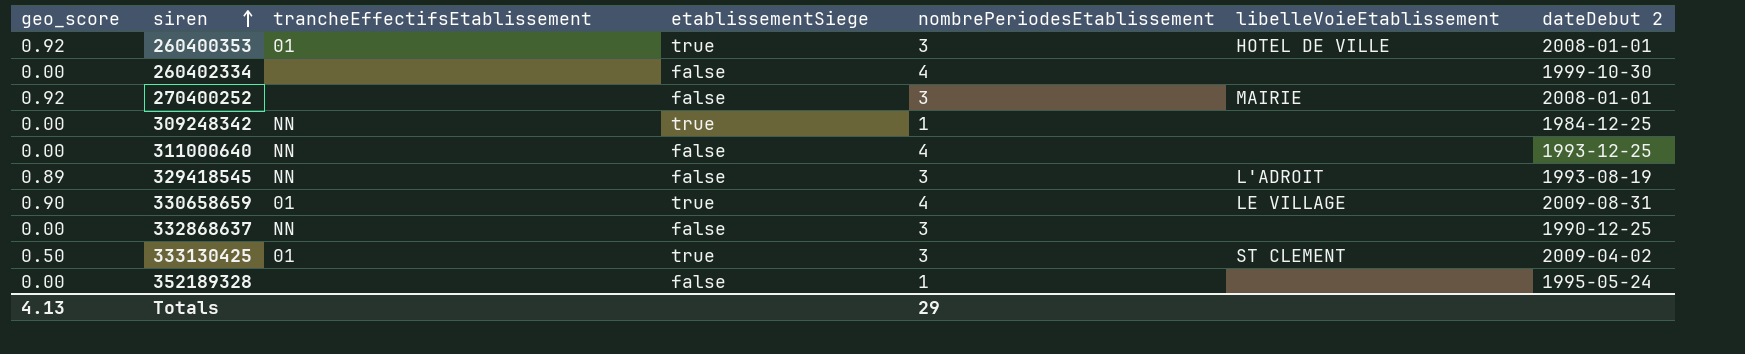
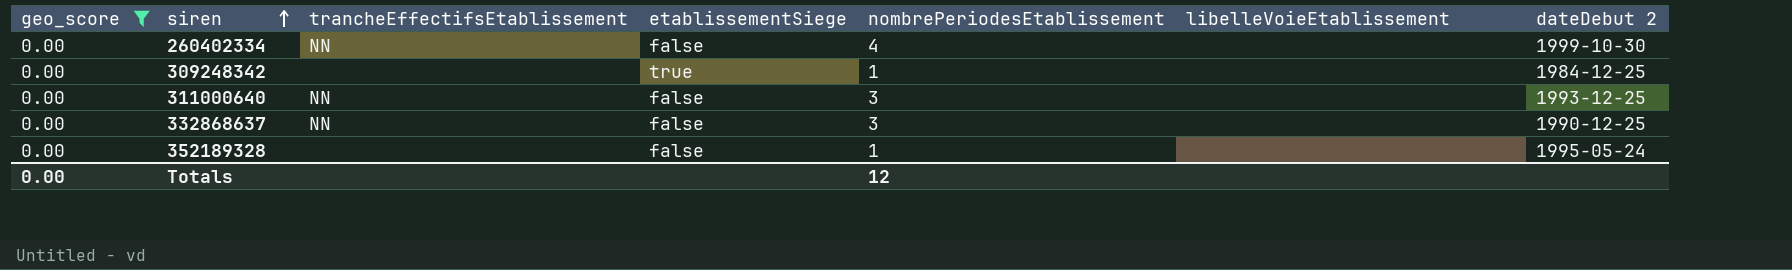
filter: none -> geo_score = 0.00
260402334 | trancheEffectifsEtablissement: none -> NN
309248342 | trancheEffectifsEtablissement: NN -> none
311000640 | nombrePeriodesEtablissement: 4 -> 3
Totals | geo_score: 4.13 -> 0.00
Totals | nombrePeriodesEtablissement: 29 -> 12

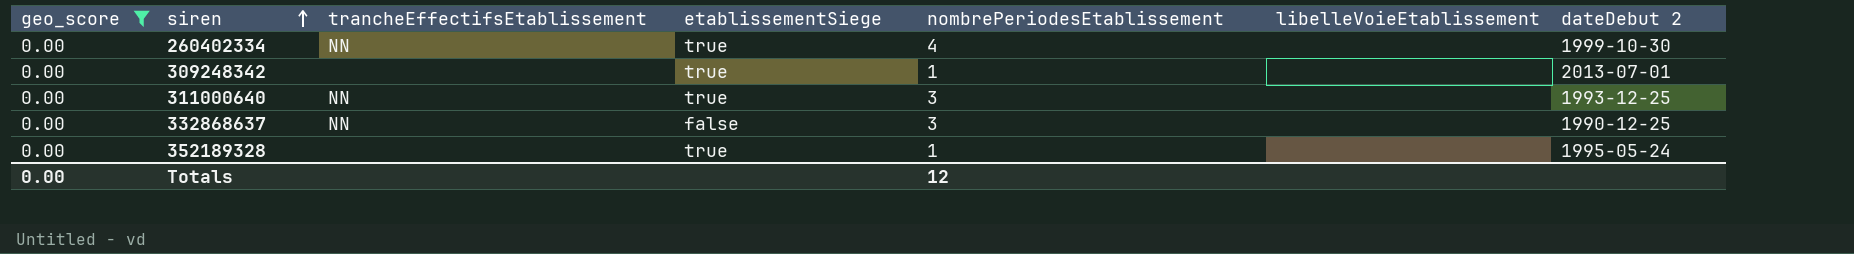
260402334 | etablissementSiege: false -> true
309248342 | dateDebut 2: 1984-12-25 -> 2013-07-01
311000640 | etablissementSiege: false -> true
352189328 | etablissementSiege: false -> true

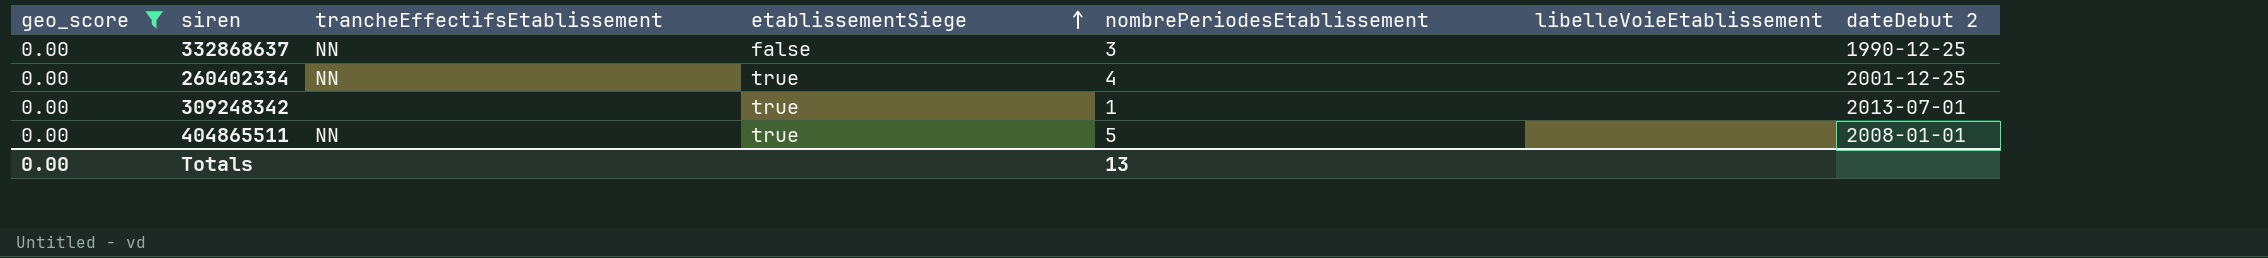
row order: siren ascending -> etablissementSiege ascending
row 311000640: 0.00 | NN | true | 3 | none | 1993-12-25 -> none
row 352189328: 0.00 | none | true | 1 | none | 1995-05-24 -> none
260402334 | dateDebut 2: 1999-10-30 -> 2001-12-25
row 404865511: none -> 0.00 | NN | true | 5 | none | 2008-01-01
Totals | nombrePeriodesEtablissement: 12 -> 13

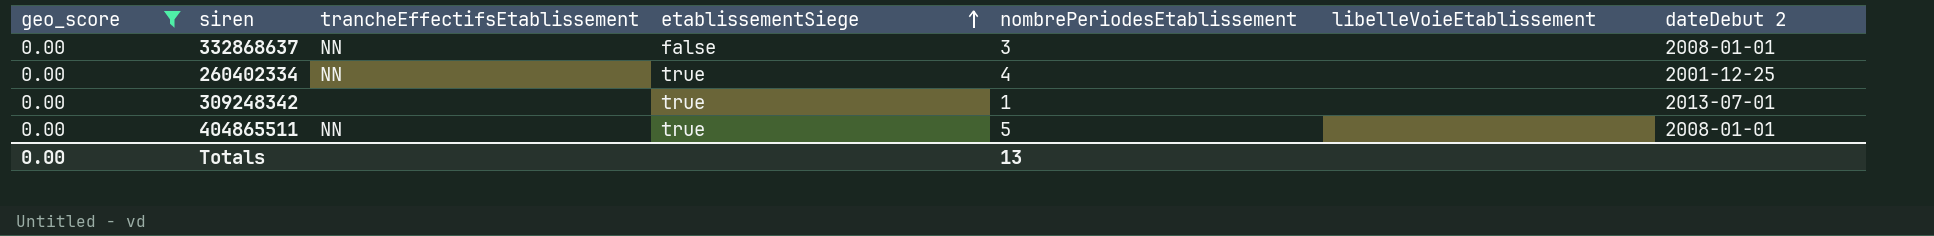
332868637 | dateDebut 2: 1990-12-25 -> 2008-01-01

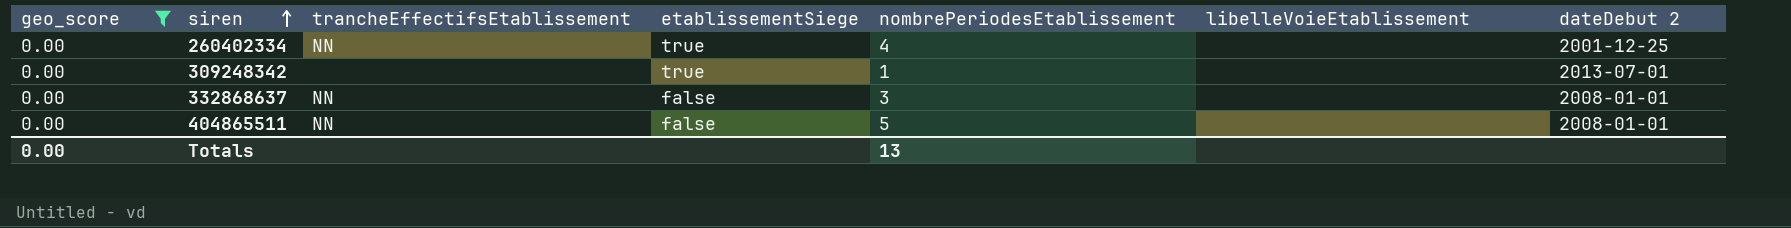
row order: etablissementSiege ascending -> siren ascending
404865511 | etablissementSiege: true -> false

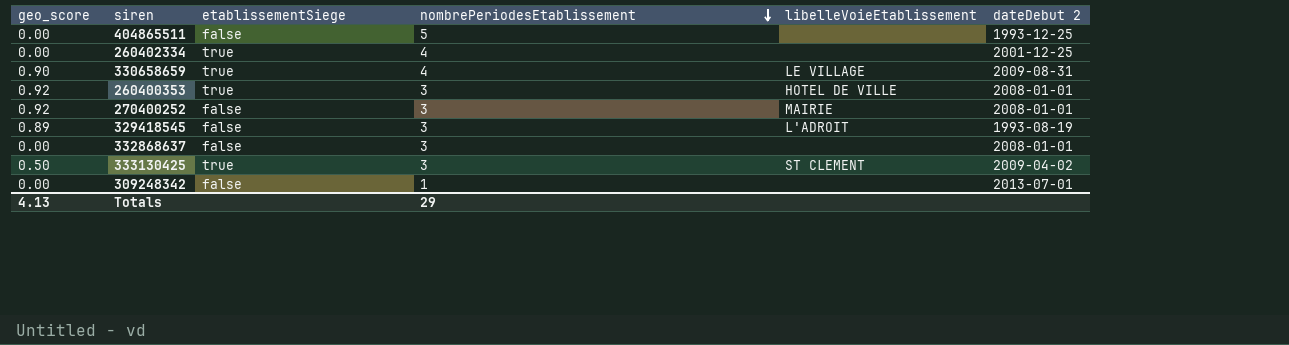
filter: geo_score = 0.00 -> none
row order: siren ascending -> nombrePeriodesEtablissement descending
column trancheEffectifsEtablissement | position: 3 -> none
404865511 | dateDebut 2: 2008-01-01 -> 1993-12-25
309248342 | etablissementSiege: true -> false
Totals | geo_score: 0.00 -> 4.13
Totals | nombrePeriodesEtablissement: 13 -> 29

